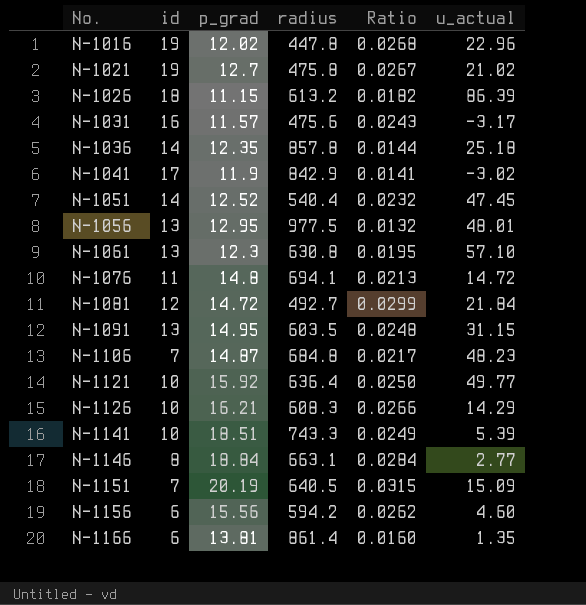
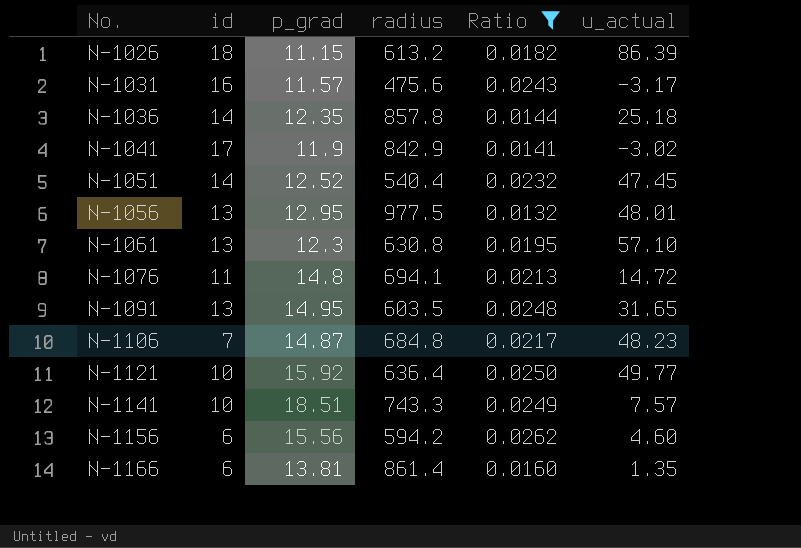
filter: none -> Ratio <= 0.0262
N-1091 | u_actual: 31.15 -> 31.65
N-1141 | u_actual: 5.39 -> 7.57

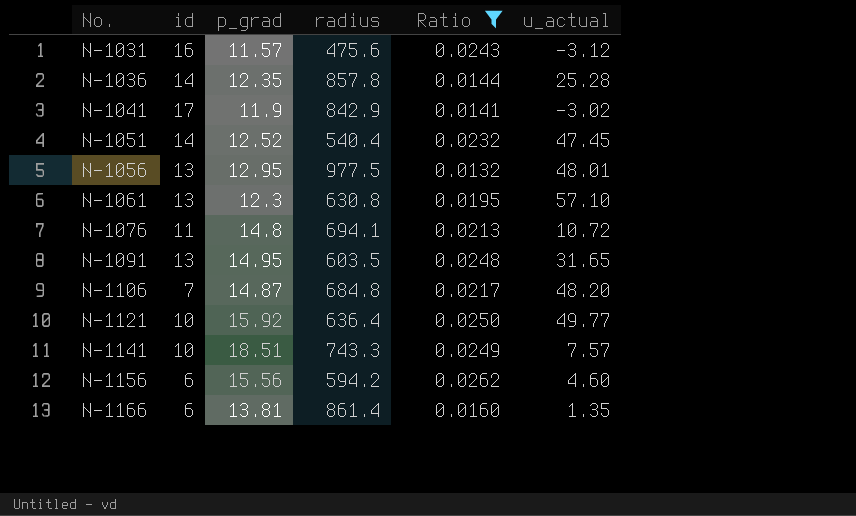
row N-1026: 18 | 11.15 | 613.2 | 0.0182 | 86.39 -> none
N-1031 | u_actual: -3.17 -> -3.12
N-1036 | u_actual: 25.18 -> 25.28
N-1076 | u_actual: 14.72 -> 10.72
N-1106 | u_actual: 48.23 -> 48.20

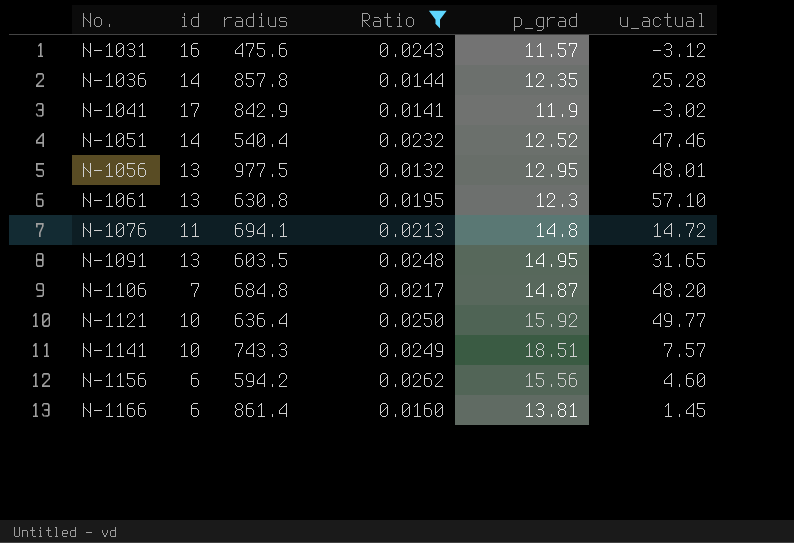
column p_grad | position: 3 -> 5
N-1051 | u_actual: 47.45 -> 47.46
N-1076 | u_actual: 10.72 -> 14.72
N-1166 | u_actual: 1.35 -> 1.45

